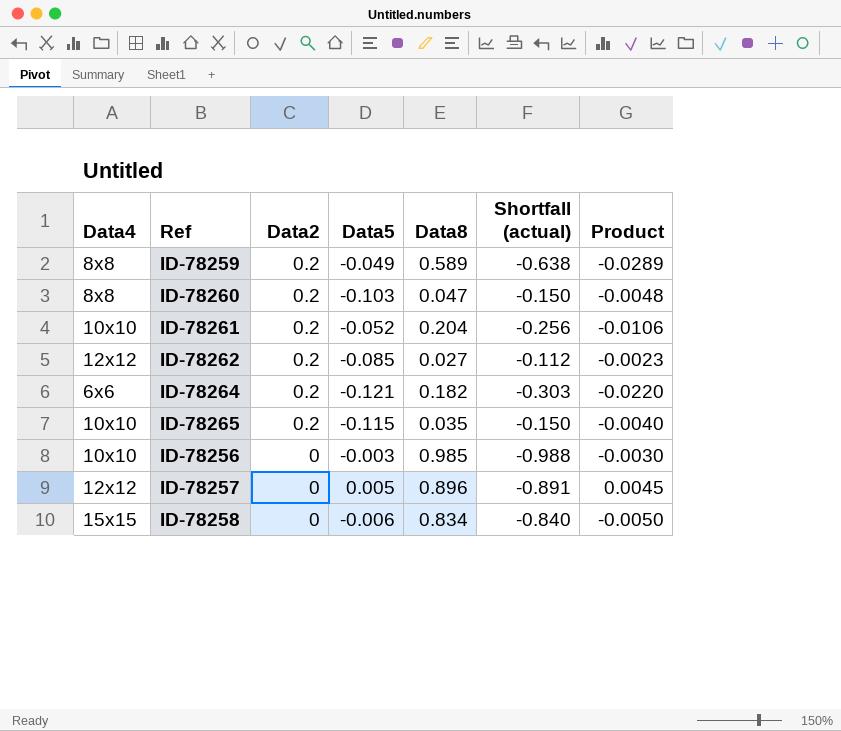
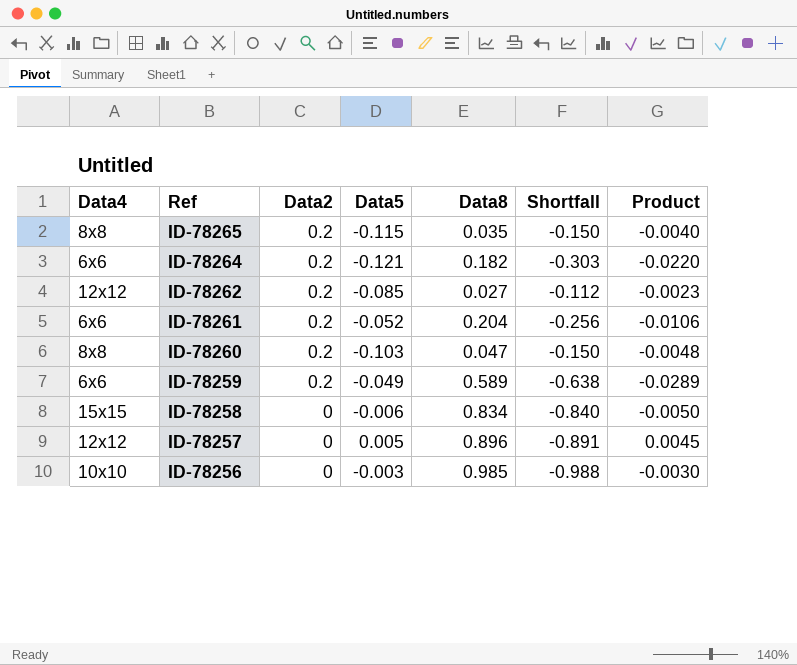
row order: Data2 descending -> Ref descending
column name: Shortfall (actual) -> Shortfall
ID-78265 | Data4: 10x10 -> 8x8
ID-78261 | Data4: 10x10 -> 6x6
ID-78259 | Data4: 8x8 -> 6x6

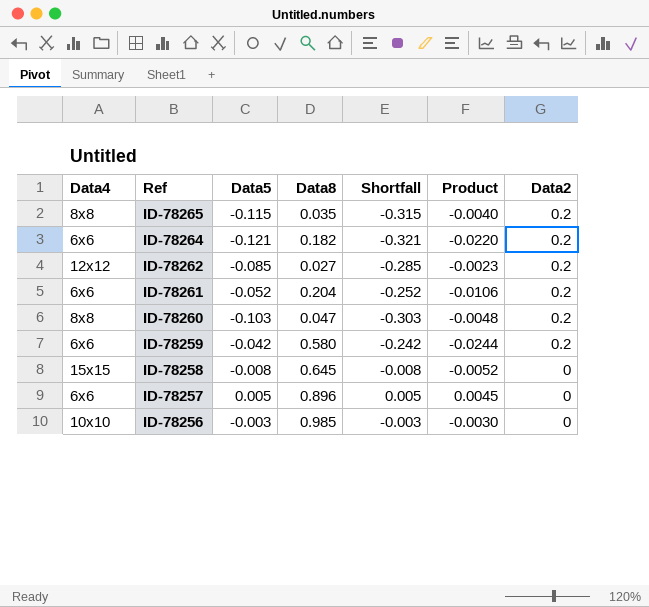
column Shortfall | formula: [Data5] - [Data8] -> [Data5] - [Data2]
column Data2 | position: 3 -> 7
ID-78259 | Data5: -0.049 -> -0.042
ID-78259 | Data8: 0.589 -> 0.580
ID-78259 | Product: -0.0289 -> -0.0244
ID-78258 | Data5: -0.006 -> -0.008
ID-78258 | Data8: 0.834 -> 0.645
ID-78258 | Product: -0.0050 -> -0.0052
ID-78257 | Data4: 12x12 -> 6x6

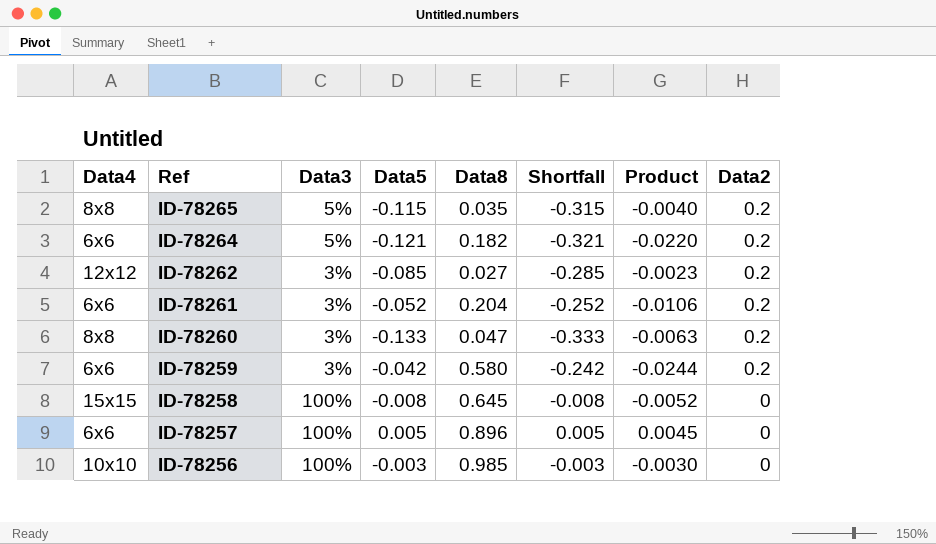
column Data3 | position: none -> 3
ID-78260 | Data5: -0.103 -> -0.133
ID-78260 | Shortfall: -0.303 -> -0.333
ID-78260 | Product: -0.0048 -> -0.0063

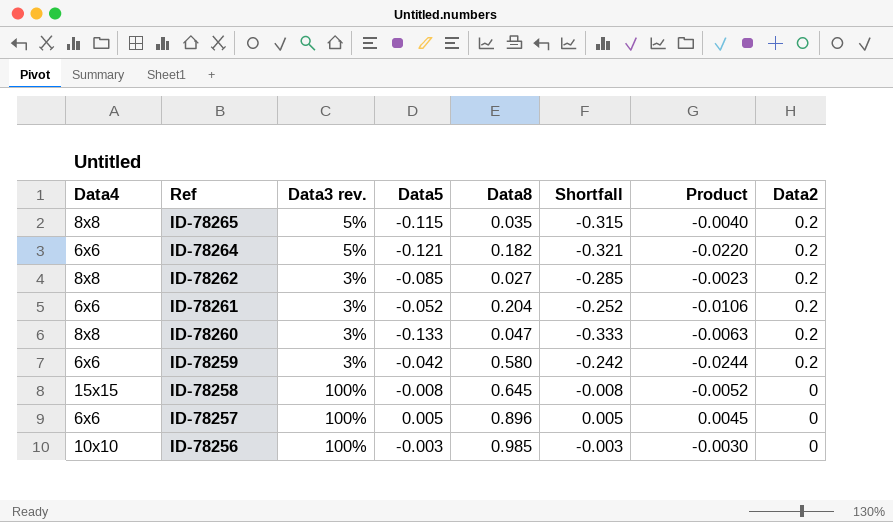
column name: Data3 -> Data3 rev.
ID-78262 | Data4: 12x12 -> 8x8

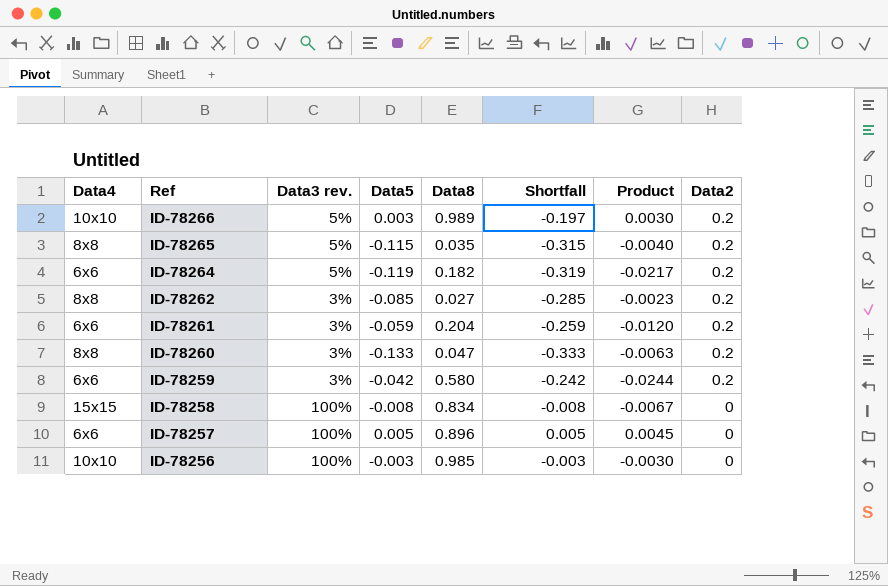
row ID-78266: none -> 10x10 | 5% | 0.003 | 0.989 | -0.197 | 0.0030 | 0.2
ID-78264 | Data5: -0.121 -> -0.119
ID-78264 | Shortfall: -0.321 -> -0.319
ID-78264 | Product: -0.0220 -> -0.0217
ID-78261 | Data5: -0.052 -> -0.059
ID-78261 | Shortfall: -0.252 -> -0.259
ID-78261 | Product: -0.0106 -> -0.0120
ID-78258 | Data8: 0.645 -> 0.834
ID-78258 | Product: -0.0052 -> -0.0067

